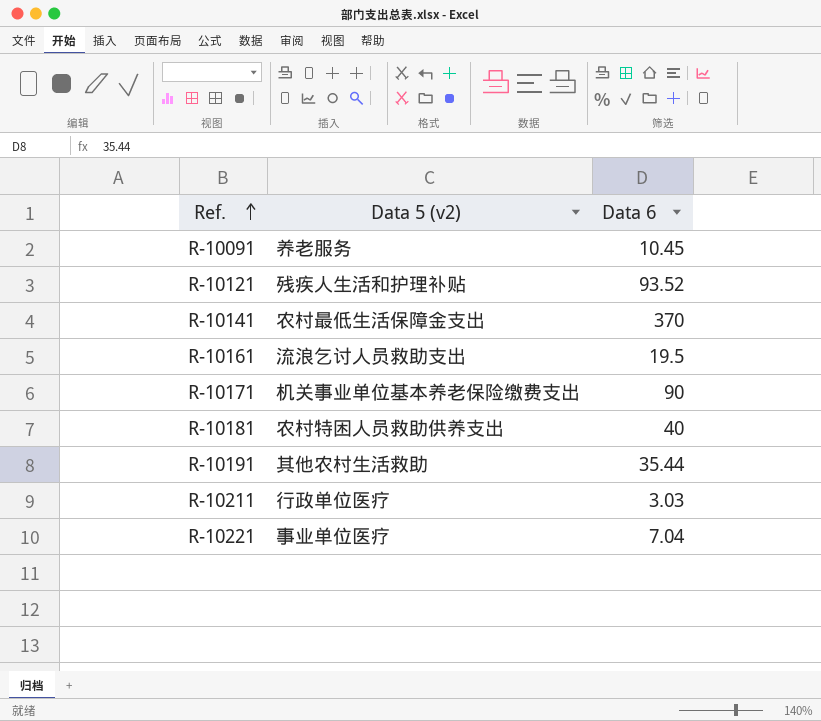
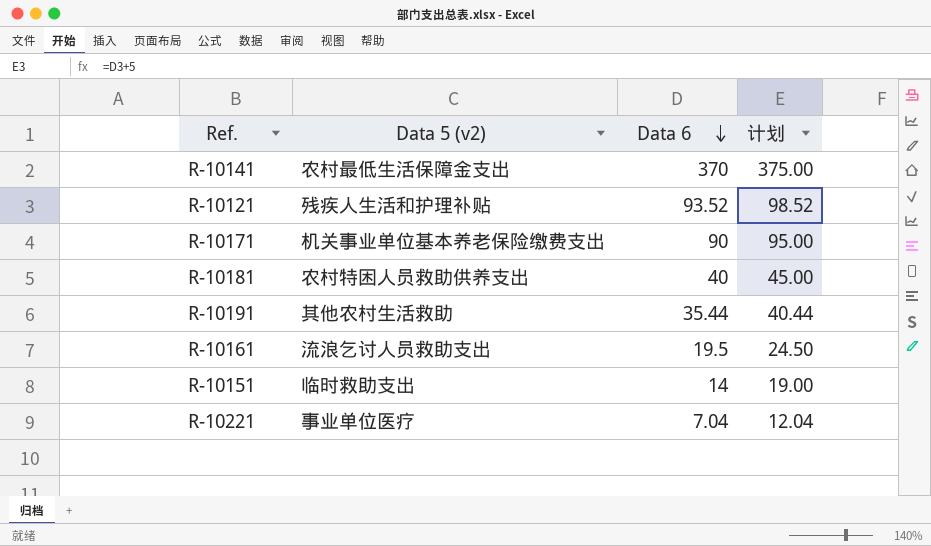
row order: Ref. ascending -> Data 6 descending
column 计划 | formula: none -> [Data 6] + 5
row R-10091: 养老服务 | 10.45 -> none
row R-10211: 行政单位医疗 | 3.03 -> none
row R-10151: none -> 临时救助支出 | 14 | 19.00

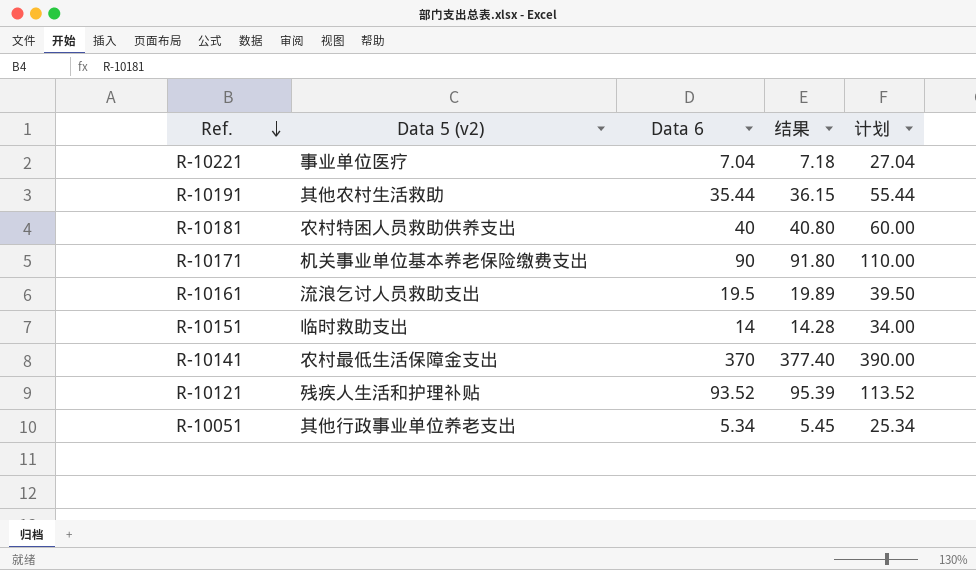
row order: Data 6 descending -> Ref. descending
column 结果 | formula: none -> [Data 6] * 1.02
column 计划 | formula: [Data 6] + 5 -> [Data 6] + 20
row R-10051: none -> 其他行政事业单位养老支出 | 5.34 | 5.45 | 25.34

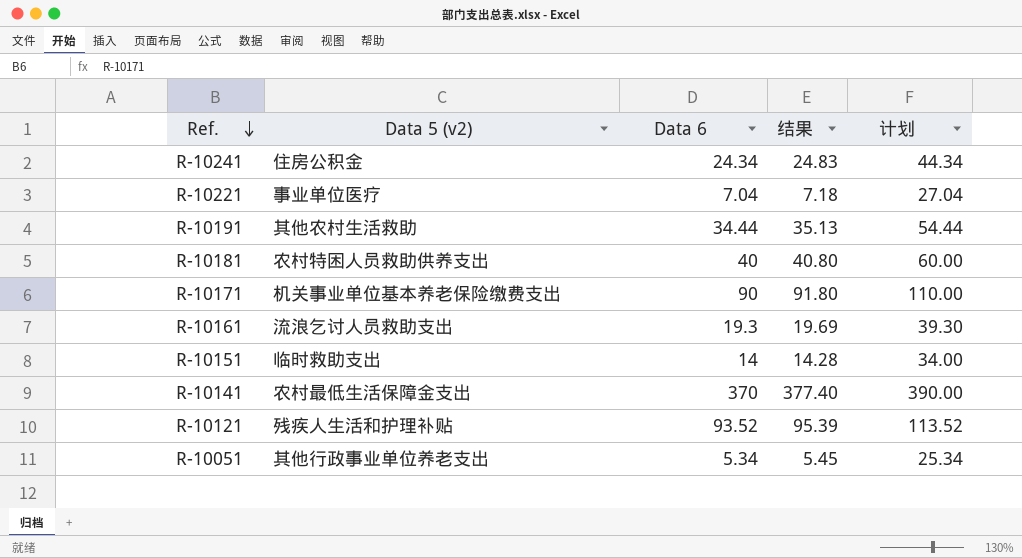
row R-10241: none -> 住房公积金 | 24.34 | 24.83 | 44.34
R-10191 | Data 6: 35.44 -> 34.44
R-10191 | 结果: 36.15 -> 35.13
R-10191 | 计划: 55.44 -> 54.44
R-10161 | Data 6: 19.5 -> 19.3
R-10161 | 结果: 19.89 -> 19.69
R-10161 | 计划: 39.50 -> 39.30

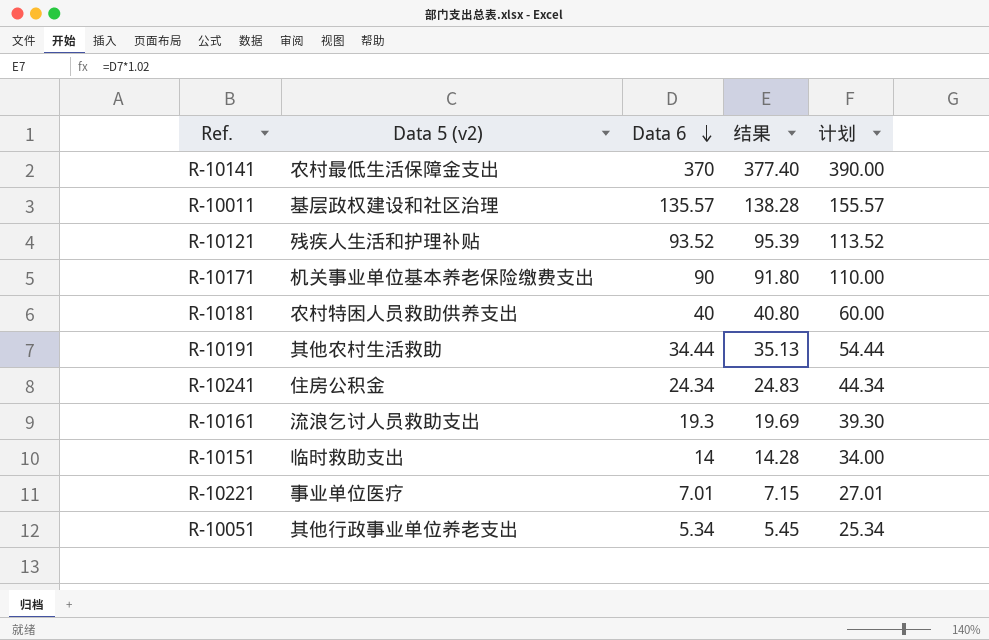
row order: Ref. descending -> Data 6 descending
row R-10011: none -> 基层政权建设和社区治理 | 135.57 | 138.28 | 155.57
R-10221 | Data 6: 7.04 -> 7.01
R-10221 | 结果: 7.18 -> 7.15
R-10221 | 计划: 27.04 -> 27.01

